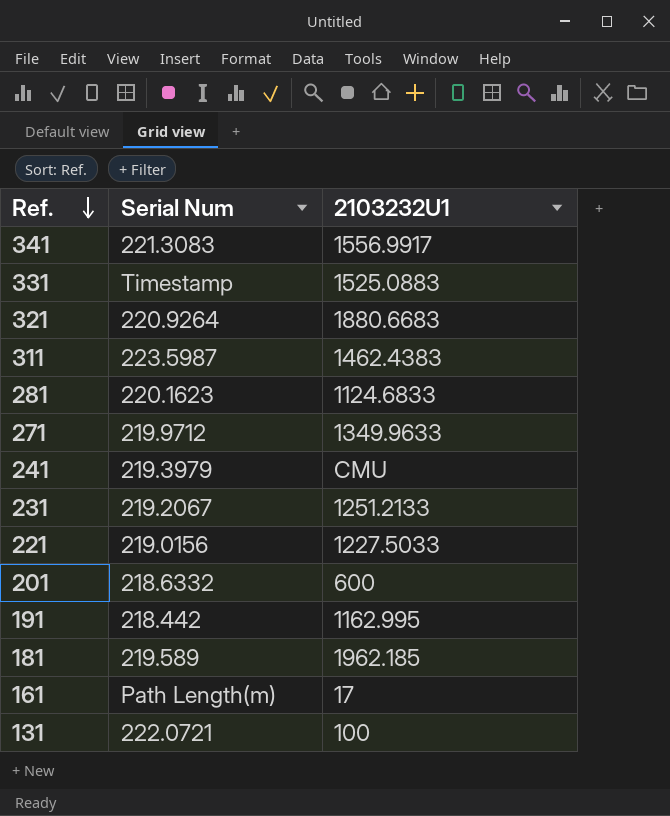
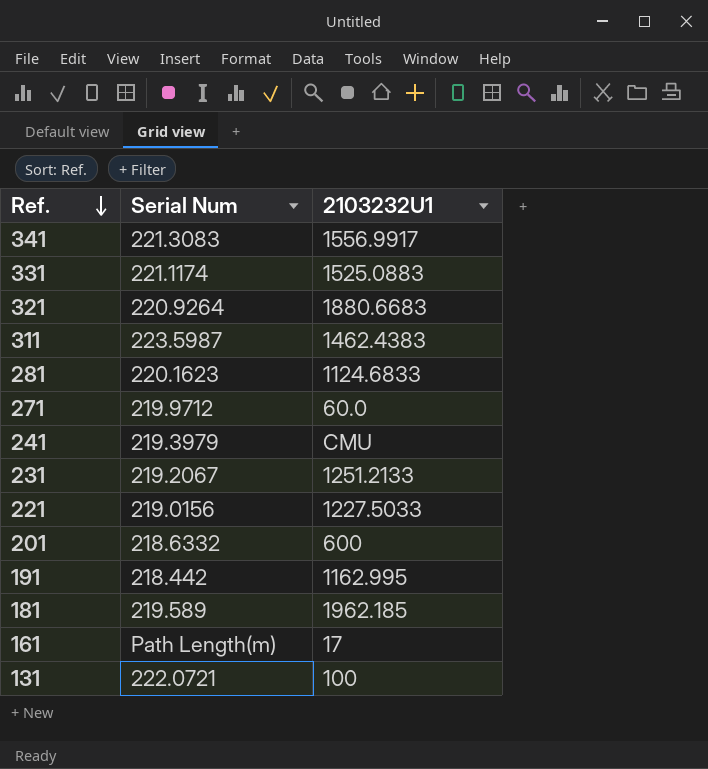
331 | Serial Num: Timestamp -> 221.1174
271 | 2103232U1: 1349.9633 -> 60.0

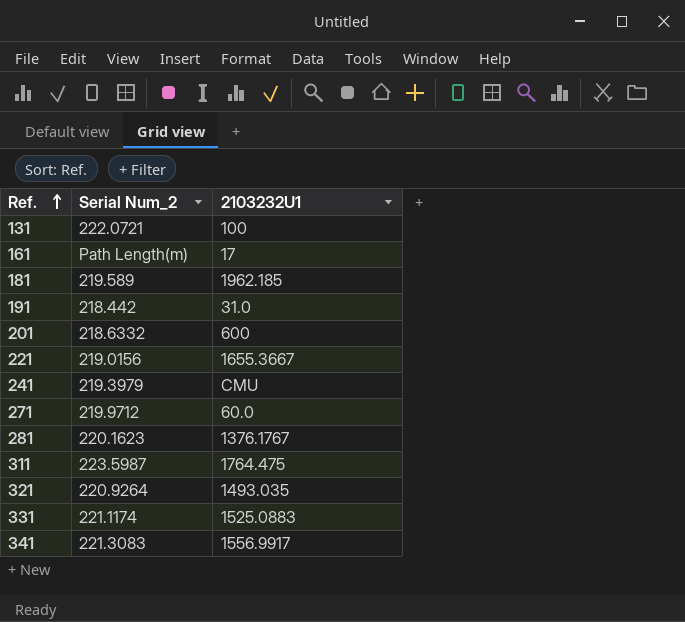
row order: Ref. descending -> Ref. ascending
column name: Serial Num -> Serial Num_2
row 231: 219.2067 | 1251.2133 -> none
191 | 2103232U1: 1162.995 -> 31.0
221 | 2103232U1: 1227.5033 -> 1655.3667
281 | 2103232U1: 1124.6833 -> 1376.1767
311 | 2103232U1: 1462.4383 -> 1764.475
321 | 2103232U1: 1880.6683 -> 1493.035

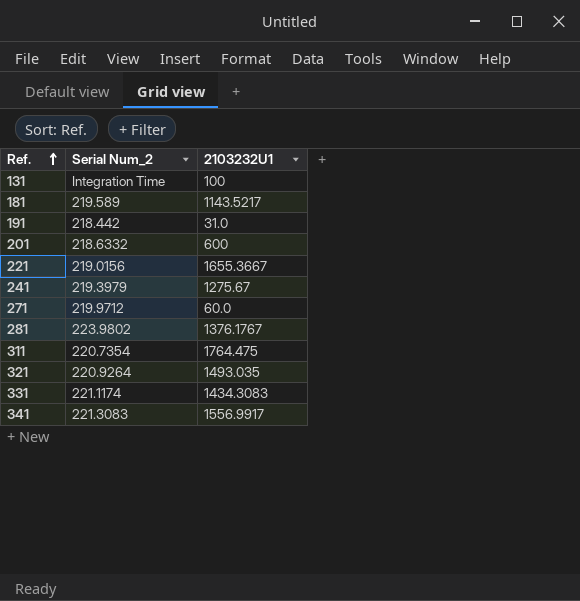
row 161: Path Length(m) | 17 -> none
131 | Serial Num_2: 222.0721 -> Integration Time
181 | 2103232U1: 1962.185 -> 1143.5217
241 | 2103232U1: CMU -> 1275.67
281 | Serial Num_2: 220.1623 -> 223.9802
311 | Serial Num_2: 223.5987 -> 220.7354
331 | 2103232U1: 1525.0883 -> 1434.3083

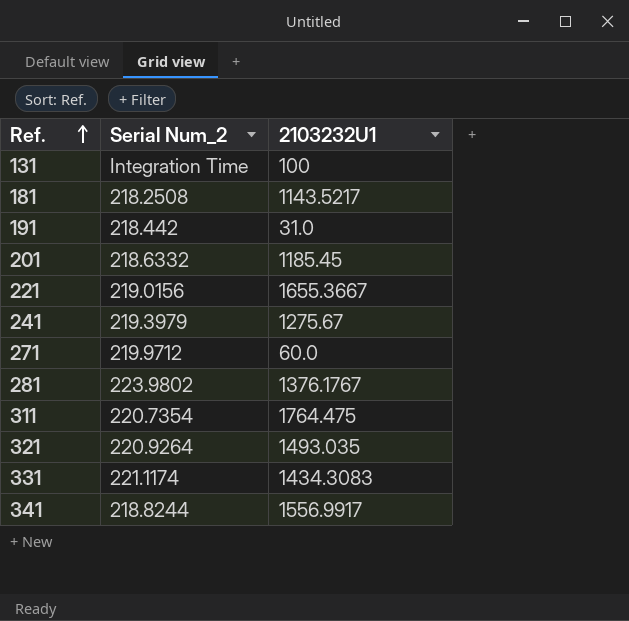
181 | Serial Num_2: 219.589 -> 218.2508
201 | 2103232U1: 600 -> 1185.45
341 | Serial Num_2: 221.3083 -> 218.8244

